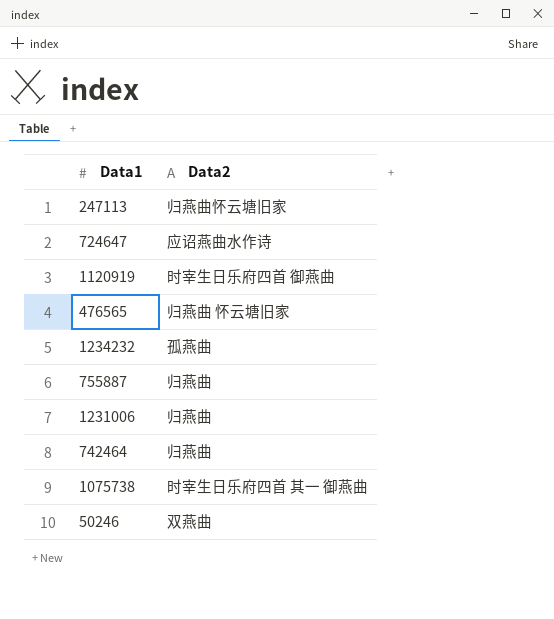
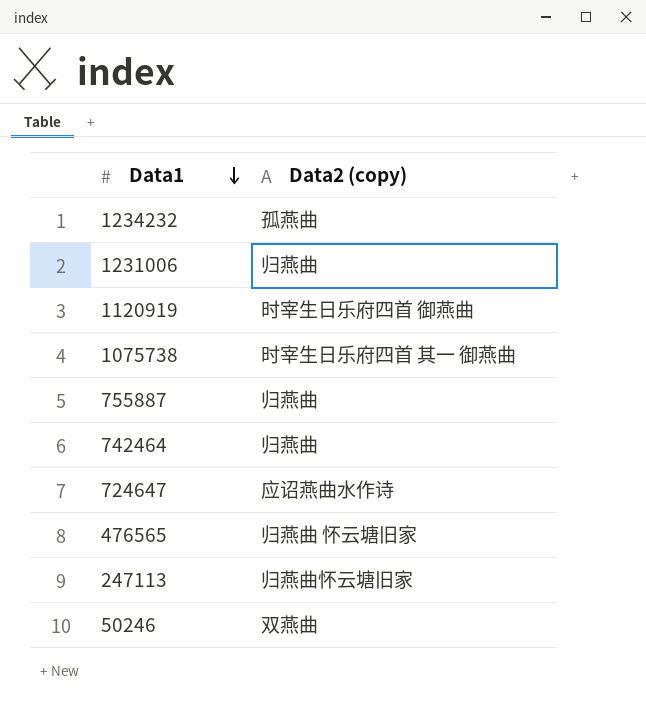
row order: none -> Data1 descending
column name: Data2 -> Data2 (copy)

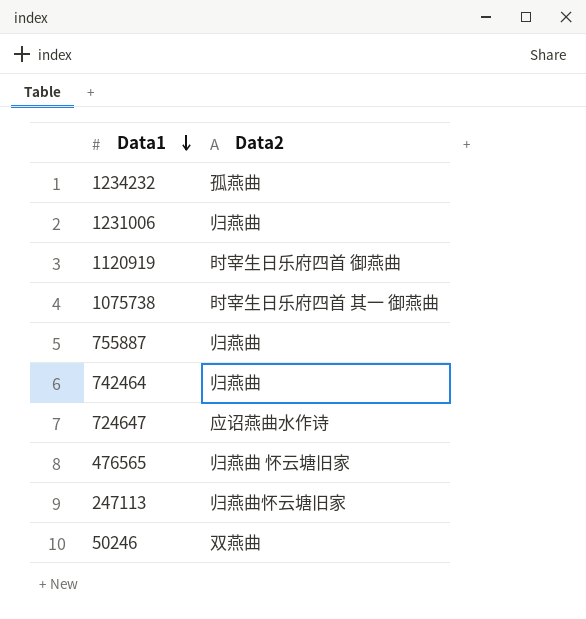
column name: Data2 (copy) -> Data2

